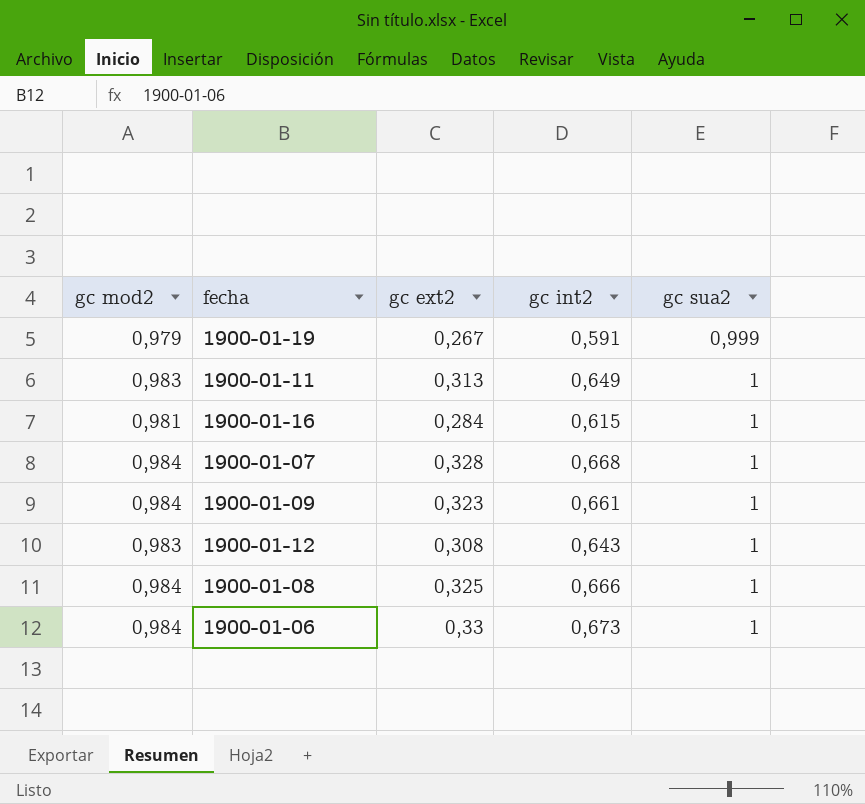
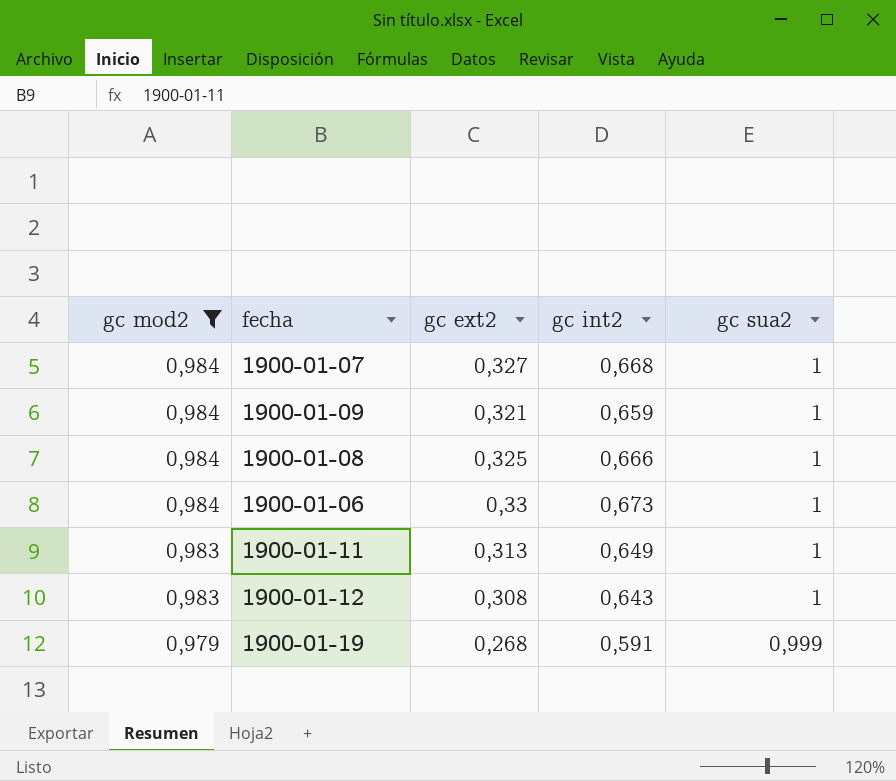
filter: none -> gc mod2 != 0,981
row order: gc sua2 ascending -> gc mod2 descending
1900-01-07 | gc ext2: 0,328 -> 0,327
1900-01-09 | gc ext2: 0,323 -> 0,321
1900-01-09 | gc int2: 0,661 -> 0,659
1900-01-19 | gc ext2: 0,267 -> 0,268

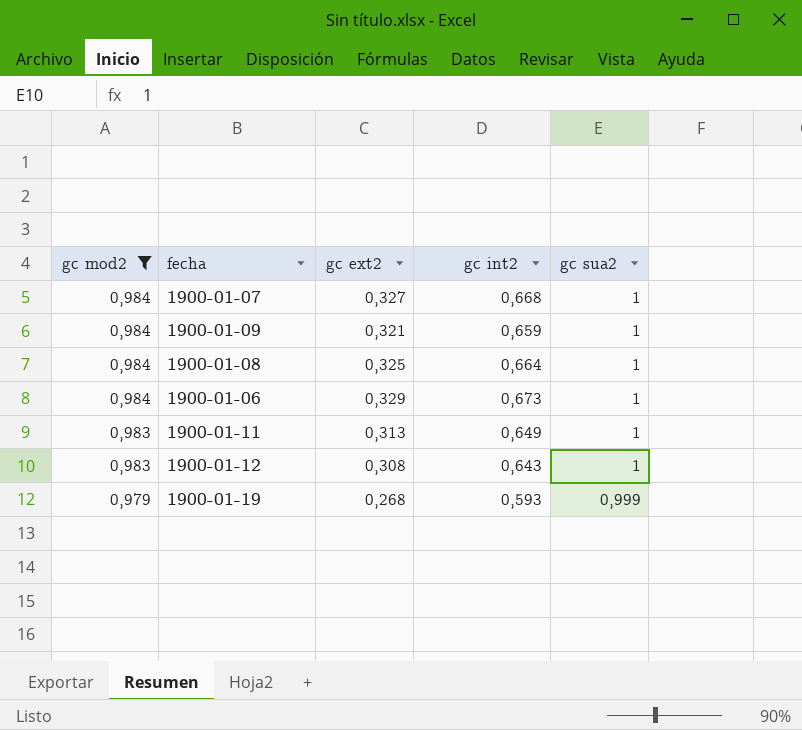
1900-01-08 | gc int2: 0,666 -> 0,664
1900-01-06 | gc ext2: 0,33 -> 0,329
1900-01-19 | gc int2: 0,591 -> 0,593

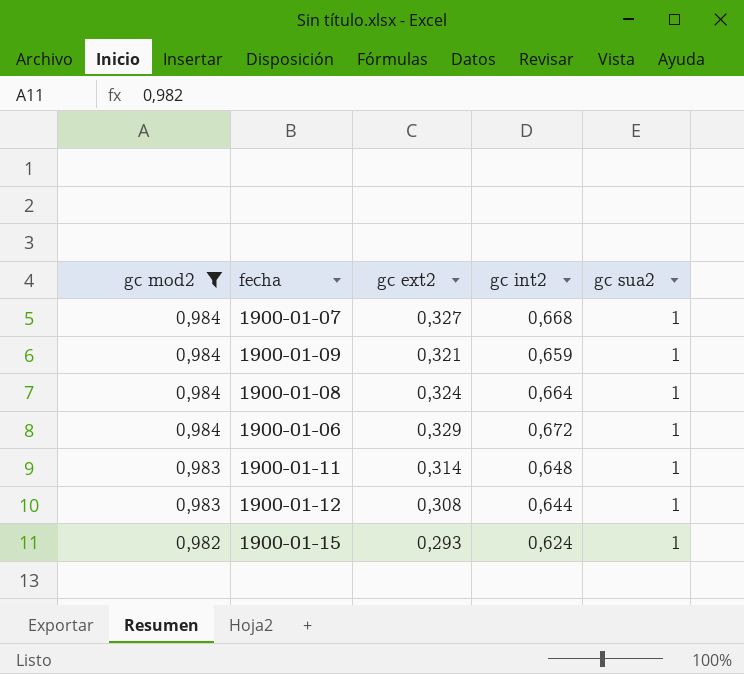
row 1900-01-19: 0,979 | 0,268 | 0,593 | 0,999 -> none
1900-01-08 | gc ext2: 0,325 -> 0,324
1900-01-06 | gc int2: 0,673 -> 0,672
1900-01-11 | gc ext2: 0,313 -> 0,314
1900-01-11 | gc int2: 0,649 -> 0,648
1900-01-12 | gc int2: 0,643 -> 0,644
row 1900-01-15: none -> 0,982 | 0,293 | 0,624 | 1

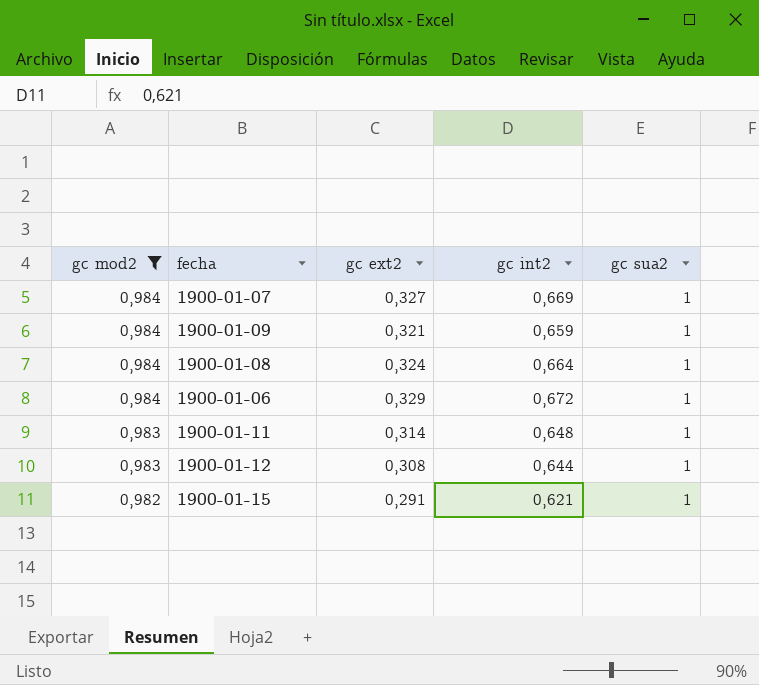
1900-01-07 | gc int2: 0,668 -> 0,669
1900-01-15 | gc ext2: 0,293 -> 0,291
1900-01-15 | gc int2: 0,624 -> 0,621

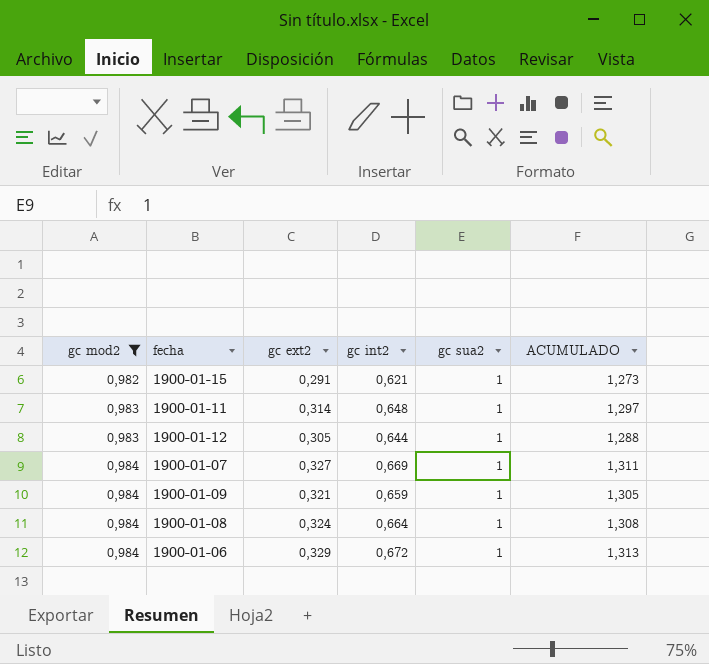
row order: gc mod2 descending -> gc mod2 ascending
column ACUMULADO | formula: none -> [gc mod2] + [gc ext2]
1900-01-12 | gc ext2: 0,308 -> 0,305

